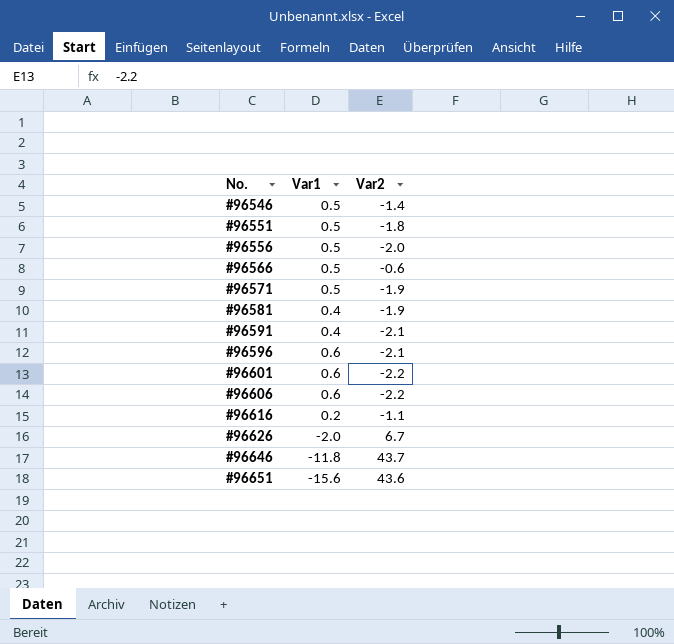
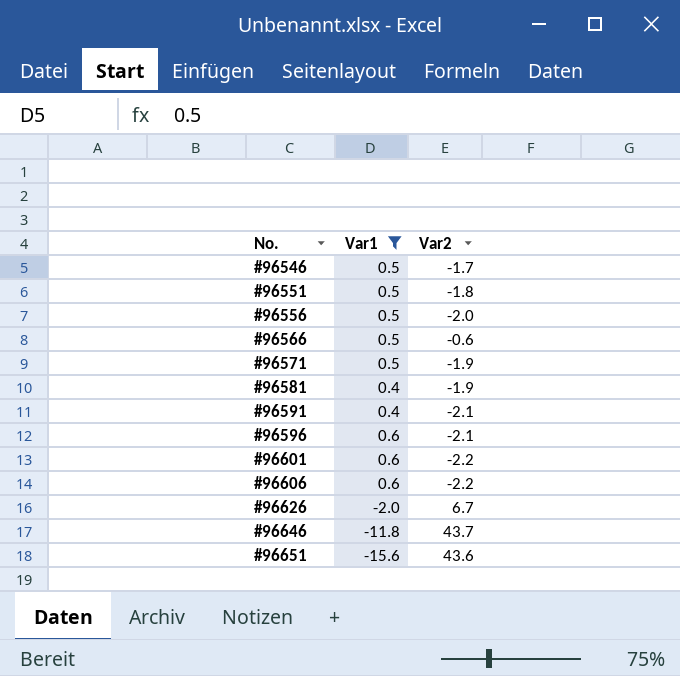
filter: none -> Var1 != 0.2
#96546 | Var2: -1.4 -> -1.7

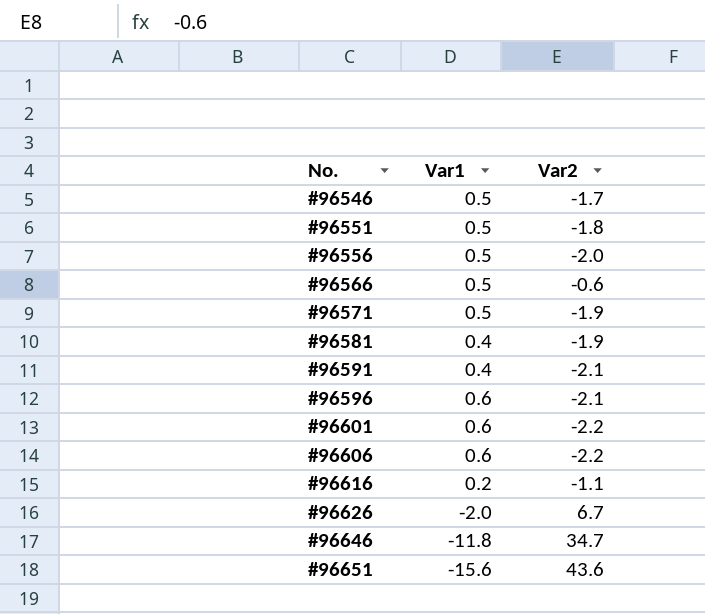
filter: Var1 != 0.2 -> none
#96646 | Var2: 43.7 -> 34.7

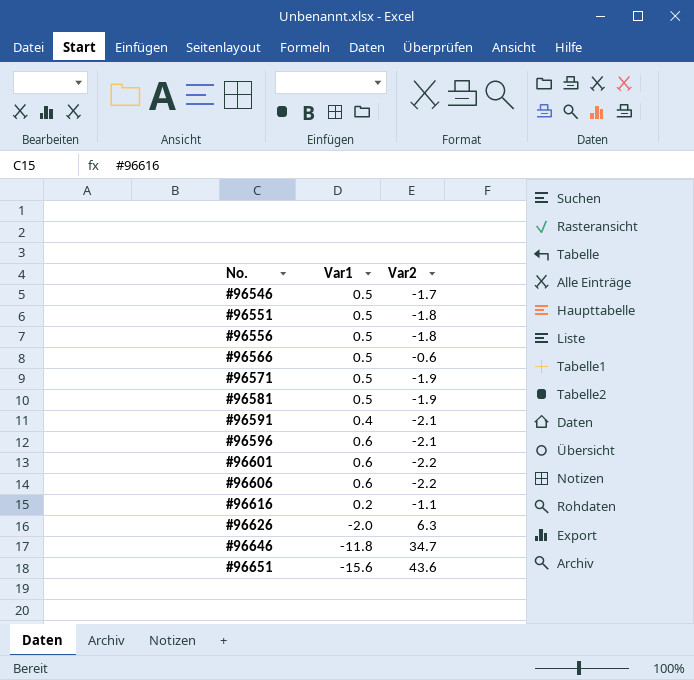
#96556 | Var2: -2.0 -> -1.8
#96581 | Var1: 0.4 -> 0.5
#96626 | Var2: 6.7 -> 6.3

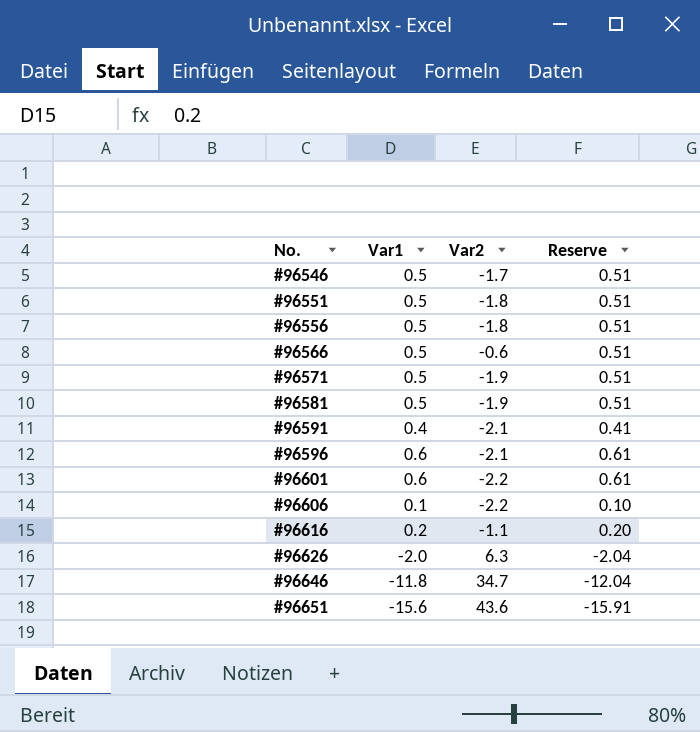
column Reserve | formula: none -> [Var1] * 1.02
#96606 | Var1: 0.6 -> 0.1

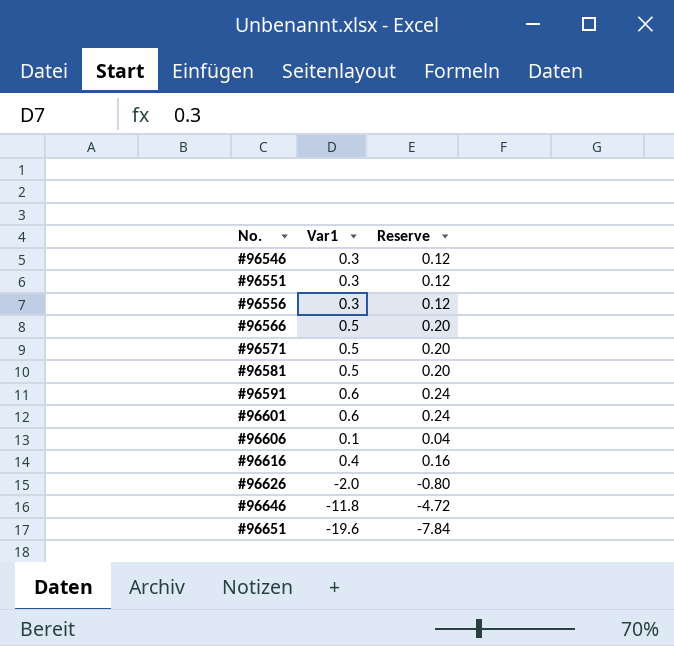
column Var2 | position: 3 -> none
column Reserve | formula: [Var1] * 1.02 -> [Var1] * 0.4
row #96596: 0.6 | -2.1 | 0.61 -> none
#96546 | Var1: 0.5 -> 0.3
#96551 | Var1: 0.5 -> 0.3
#96556 | Var1: 0.5 -> 0.3
#96591 | Var1: 0.4 -> 0.6
#96616 | Var1: 0.2 -> 0.4
#96651 | Var1: -15.6 -> -19.6

